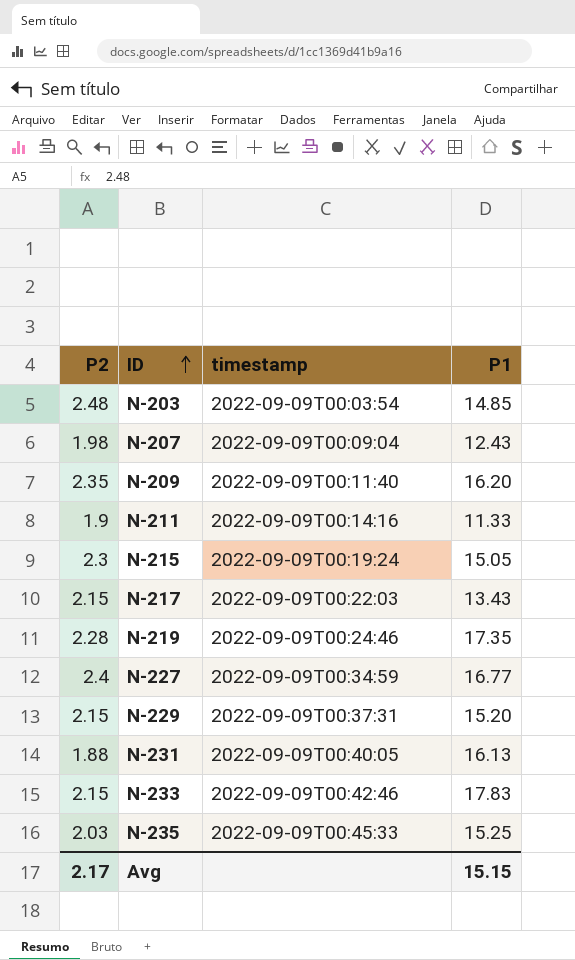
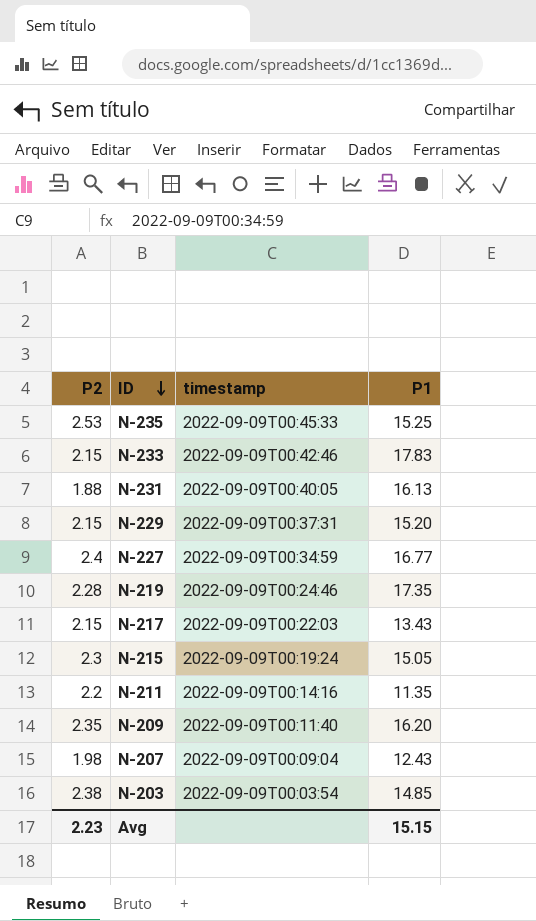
row order: ID ascending -> ID descending
N-235 | P2: 2.03 -> 2.53
N-211 | P2: 1.9 -> 2.2
N-211 | P1: 11.33 -> 11.35
N-203 | P2: 2.48 -> 2.38
Avg | P2: 2.17 -> 2.23

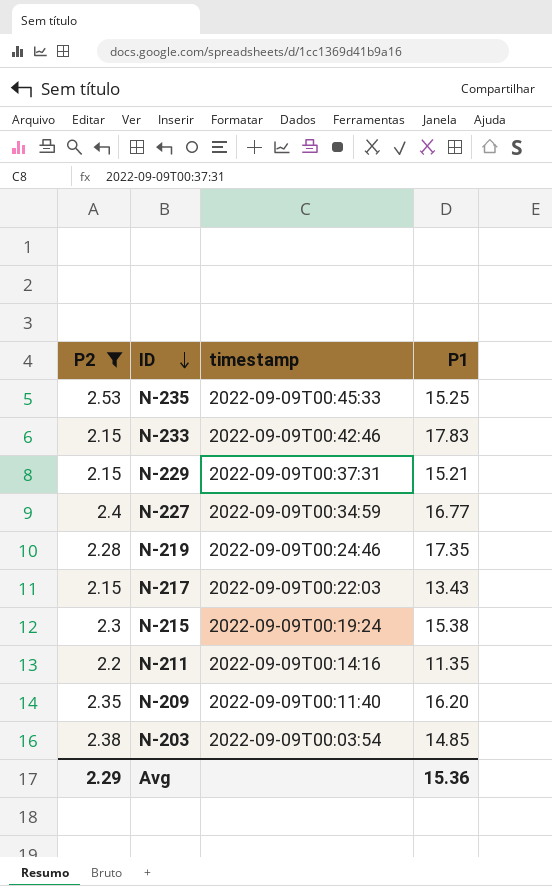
filter: none -> P2 >= 2.15
N-229 | P1: 15.20 -> 15.21
N-215 | P1: 15.05 -> 15.38
Avg | P2: 2.23 -> 2.29
Avg | P1: 15.15 -> 15.36

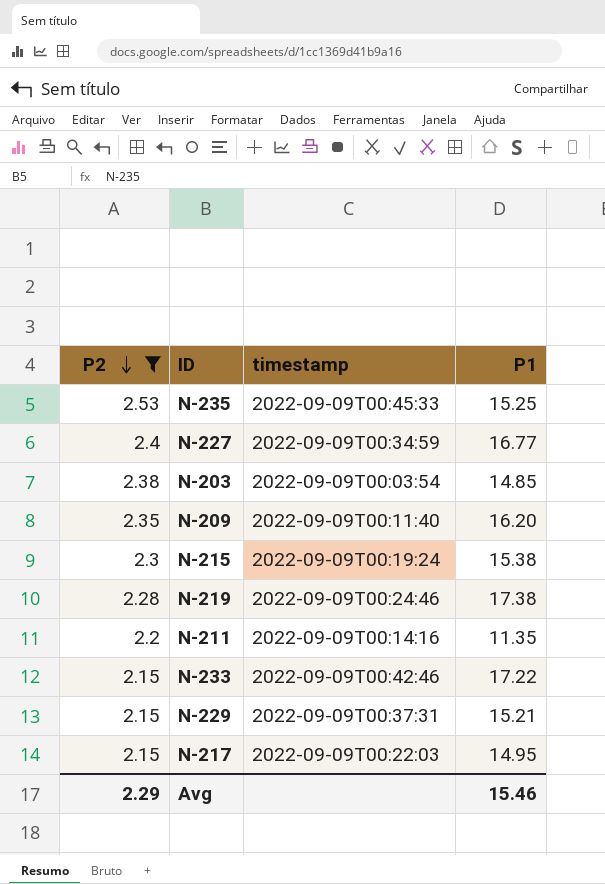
row order: ID descending -> P2 descending
N-219 | P1: 17.35 -> 17.38
N-233 | P1: 17.83 -> 17.22
N-217 | P1: 13.43 -> 14.95
Avg | P1: 15.36 -> 15.46

